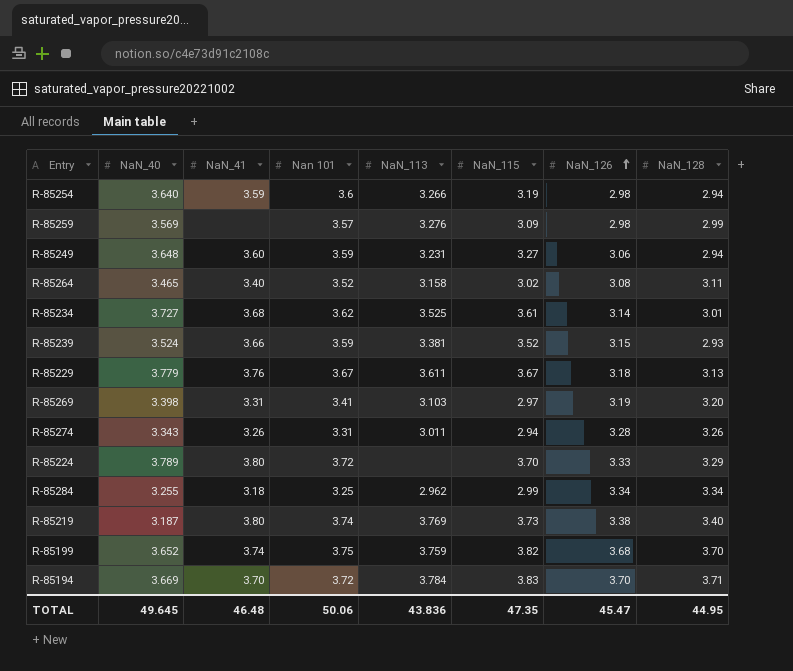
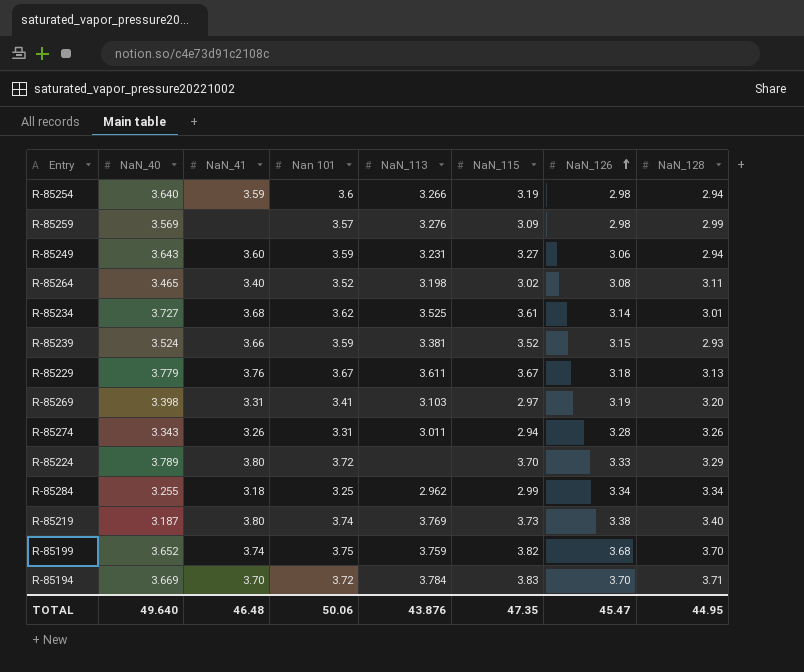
R-85249 | NaN_40: 3.648 -> 3.643
R-85264 | NaN_113: 3.158 -> 3.198
TOTAL | NaN_40: 49.645 -> 49.640
TOTAL | NaN_113: 43.836 -> 43.876

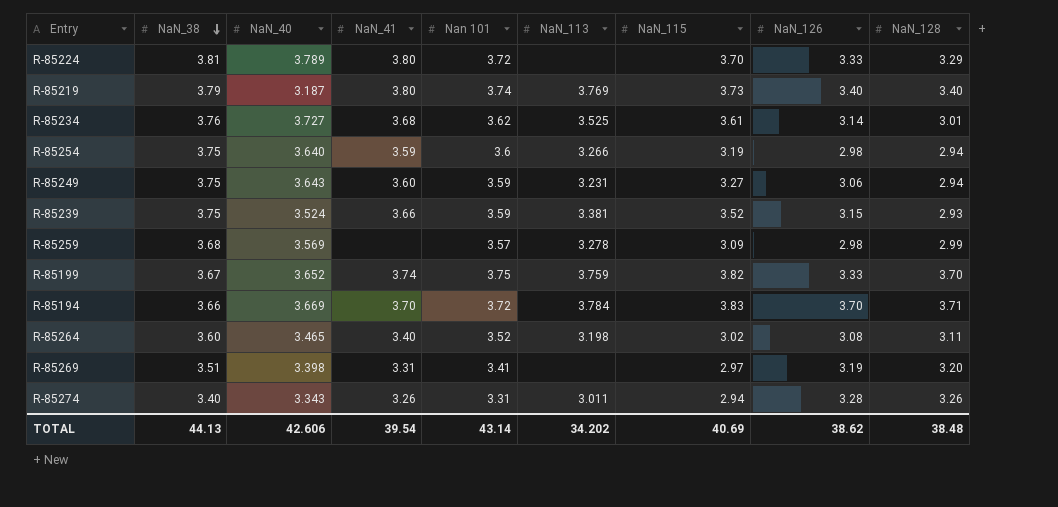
row order: NaN_126 ascending -> NaN_38 descending
column NaN_38 | position: none -> 2
row R-85229: 3.779 | 3.76 | 3.67 | 3.611 | 3.67 | 3.18 | 3.13 -> none
row R-85284: 3.255 | 3.18 | 3.25 | 2.962 | 2.99 | 3.34 | 3.34 -> none
R-85219 | NaN_126: 3.38 -> 3.40
R-85259 | NaN_113: 3.276 -> 3.278
R-85199 | NaN_126: 3.68 -> 3.33
R-85269 | NaN_113: 3.103 -> none
TOTAL | NaN_40: 49.640 -> 42.606
TOTAL | NaN_41: 46.48 -> 39.54
TOTAL | Nan 101: 50.06 -> 43.14
TOTAL | NaN_113: 43.876 -> 34.202
TOTAL | NaN_115: 47.35 -> 40.69
TOTAL | NaN_126: 45.47 -> 38.62
TOTAL | NaN_128: 44.95 -> 38.48

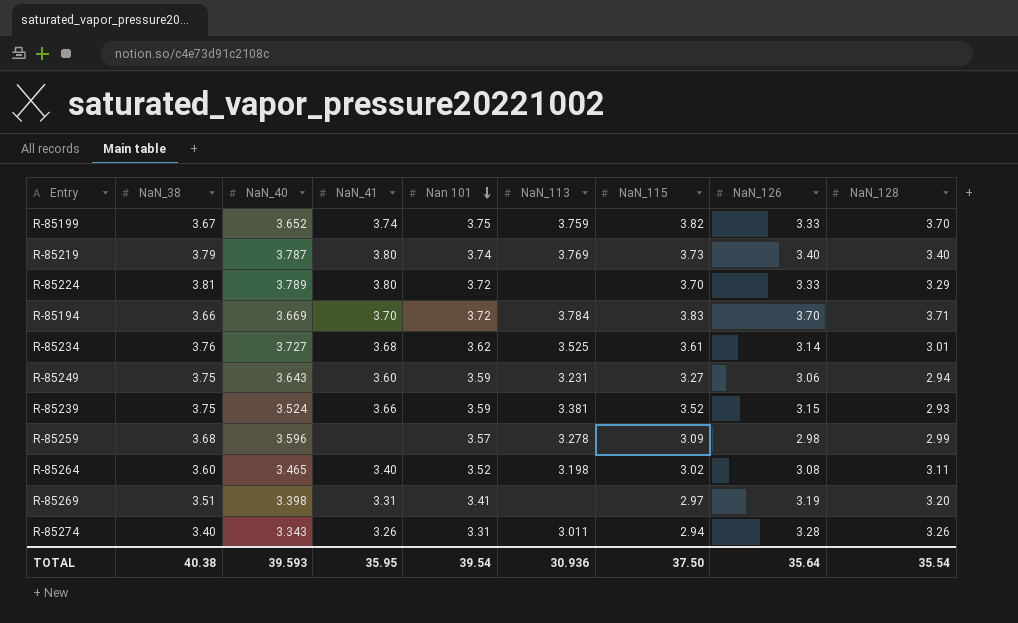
row order: NaN_38 descending -> Nan 101 descending
row R-85254: 3.75 | 3.640 | 3.59 | 3.6 | 3.266 | 3.19 | 2.98 | 2.94 -> none
R-85219 | NaN_40: 3.187 -> 3.787
R-85259 | NaN_40: 3.569 -> 3.596
TOTAL | NaN_38: 44.13 -> 40.38
TOTAL | NaN_40: 42.606 -> 39.593
TOTAL | NaN_41: 39.54 -> 35.95
TOTAL | Nan 101: 43.14 -> 39.54
TOTAL | NaN_113: 34.202 -> 30.936
TOTAL | NaN_115: 40.69 -> 37.50
TOTAL | NaN_126: 38.62 -> 35.64
TOTAL | NaN_128: 38.48 -> 35.54

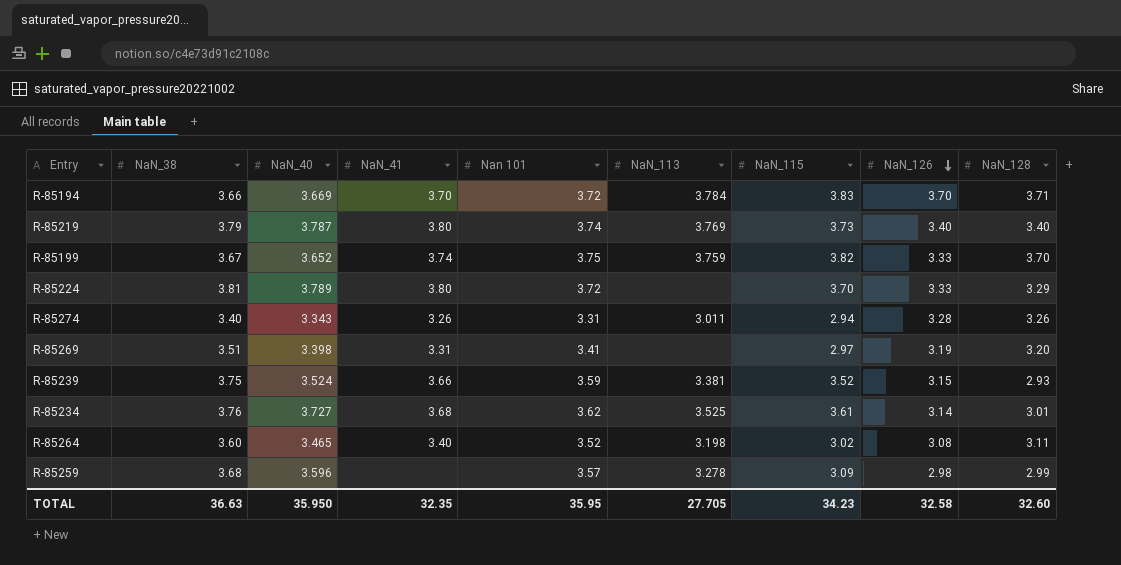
row order: Nan 101 descending -> NaN_126 descending
row R-85249: 3.75 | 3.643 | 3.60 | 3.59 | 3.231 | 3.27 | 3.06 | 2.94 -> none
TOTAL | NaN_38: 40.38 -> 36.63
TOTAL | NaN_40: 39.593 -> 35.950
TOTAL | NaN_41: 35.95 -> 32.35
TOTAL | Nan 101: 39.54 -> 35.95
TOTAL | NaN_113: 30.936 -> 27.705
TOTAL | NaN_115: 37.50 -> 34.23
TOTAL | NaN_126: 35.64 -> 32.58
TOTAL | NaN_128: 35.54 -> 32.60

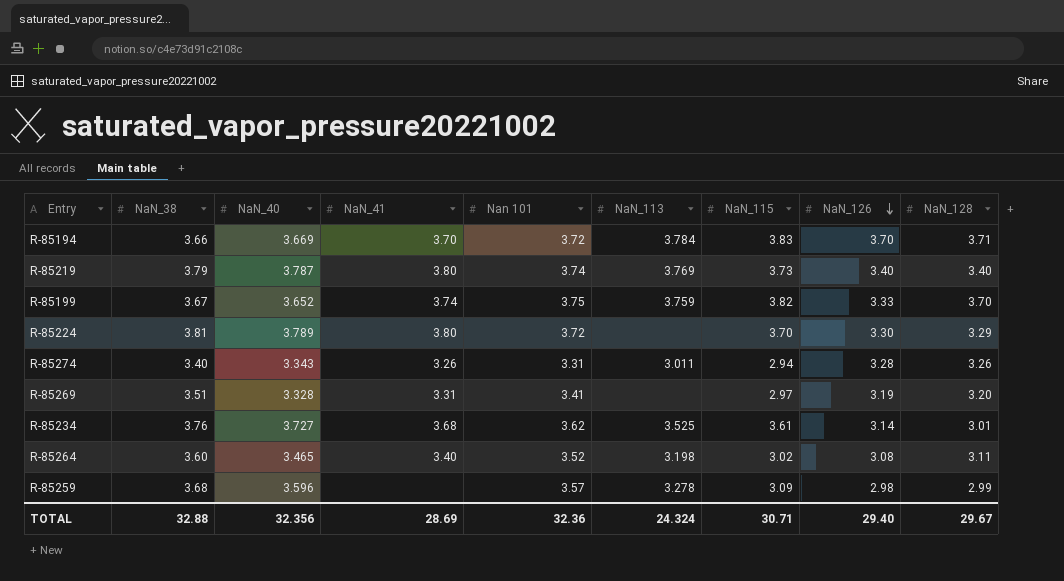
row R-85239: 3.75 | 3.524 | 3.66 | 3.59 | 3.381 | 3.52 | 3.15 | 2.93 -> none
R-85224 | NaN_126: 3.33 -> 3.30
R-85269 | NaN_40: 3.398 -> 3.328
TOTAL | NaN_38: 36.63 -> 32.88
TOTAL | NaN_40: 35.950 -> 32.356
TOTAL | NaN_41: 32.35 -> 28.69
TOTAL | Nan 101: 35.95 -> 32.36
TOTAL | NaN_113: 27.705 -> 24.324
TOTAL | NaN_115: 34.23 -> 30.71
TOTAL | NaN_126: 32.58 -> 29.40
TOTAL | NaN_128: 32.60 -> 29.67

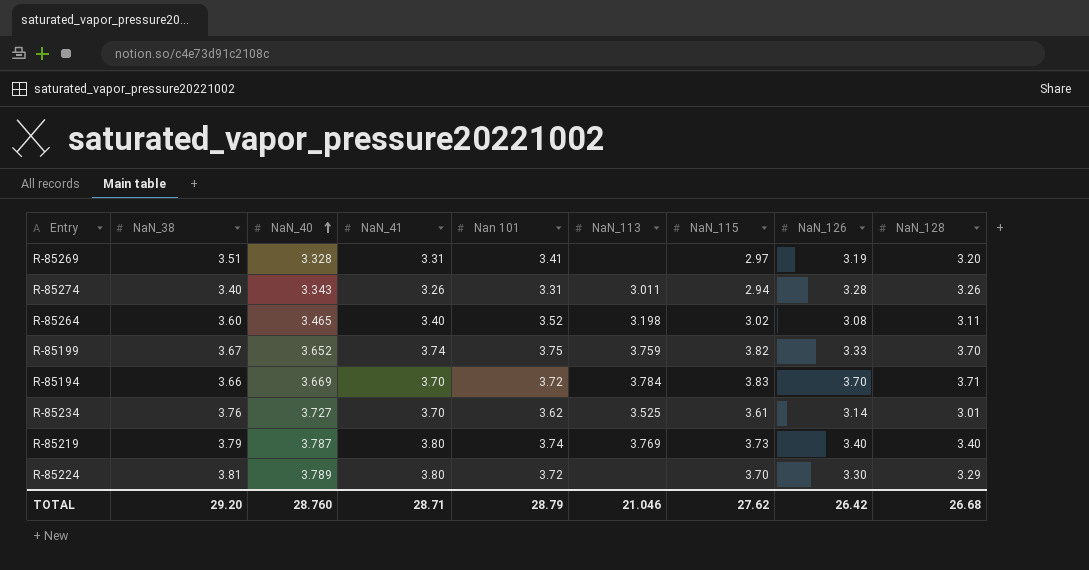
row order: NaN_126 descending -> NaN_40 ascending
row R-85259: 3.68 | 3.596 | none | 3.57 | 3.278 | 3.09 | 2.98 | 2.99 -> none
R-85234 | NaN_41: 3.68 -> 3.70
TOTAL | NaN_38: 32.88 -> 29.20
TOTAL | NaN_40: 32.356 -> 28.760
TOTAL | NaN_41: 28.69 -> 28.71
TOTAL | Nan 101: 32.36 -> 28.79
TOTAL | NaN_113: 24.324 -> 21.046
TOTAL | NaN_115: 30.71 -> 27.62
TOTAL | NaN_126: 29.40 -> 26.42
TOTAL | NaN_128: 29.67 -> 26.68

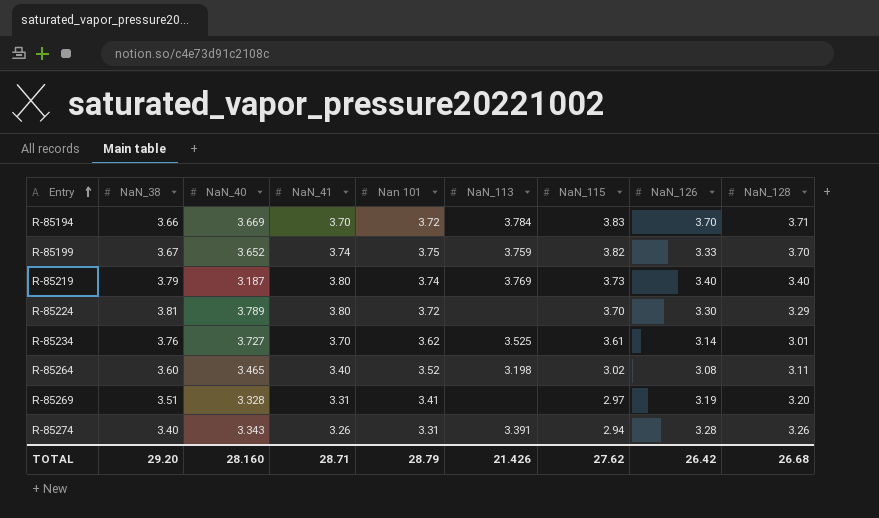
row order: NaN_40 ascending -> Entry ascending
R-85219 | NaN_40: 3.787 -> 3.187
R-85274 | NaN_113: 3.011 -> 3.391
TOTAL | NaN_40: 28.760 -> 28.160
TOTAL | NaN_113: 21.046 -> 21.426

